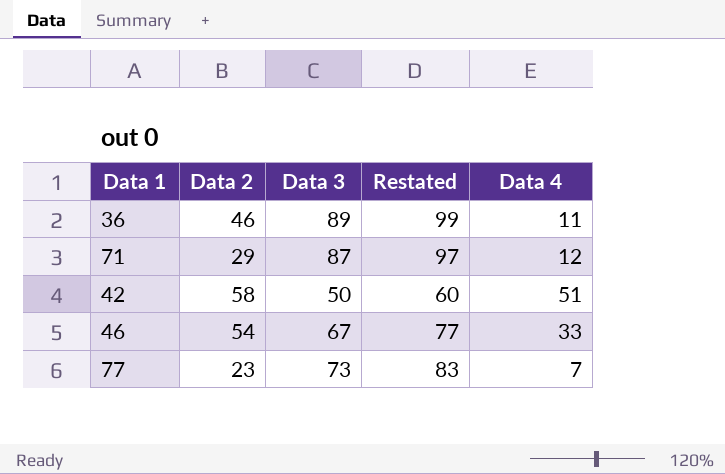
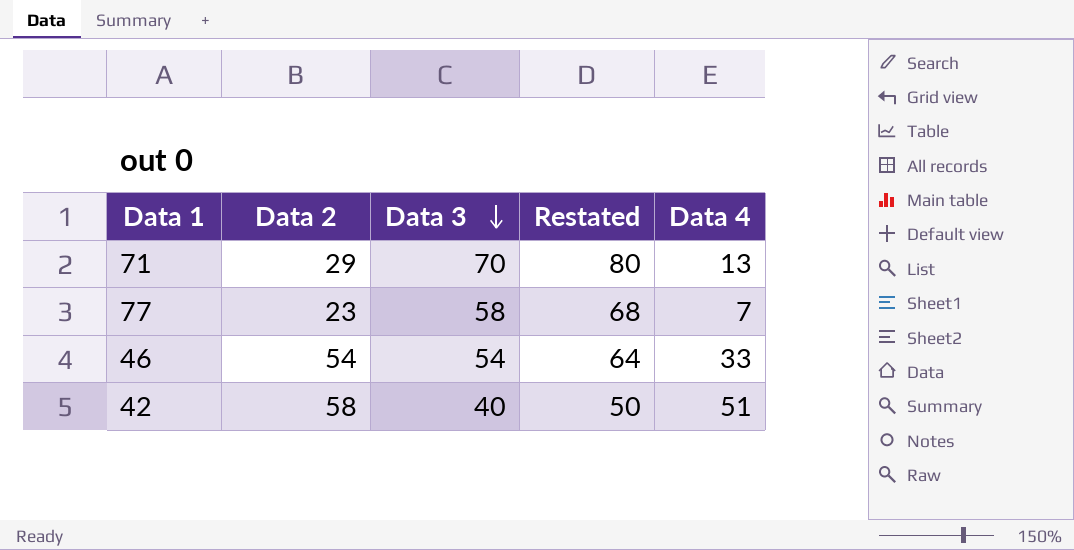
row order: none -> Data 3 descending
row 36: 46 | 89 | 99 | 11 -> none
71 | Data 3: 87 -> 70
71 | Restated: 97 -> 80
71 | Data 4: 12 -> 13
77 | Data 3: 73 -> 58
77 | Restated: 83 -> 68
46 | Data 3: 67 -> 54
46 | Restated: 77 -> 64
42 | Data 3: 50 -> 40
42 | Restated: 60 -> 50

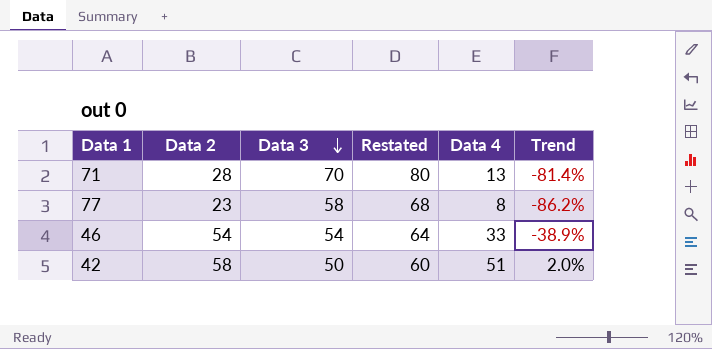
column Trend | formula: none -> ([Data 4] - [Data 3]) / [Data 3]
71 | Data 2: 29 -> 28
77 | Data 4: 7 -> 8
42 | Data 3: 40 -> 50
42 | Restated: 50 -> 60

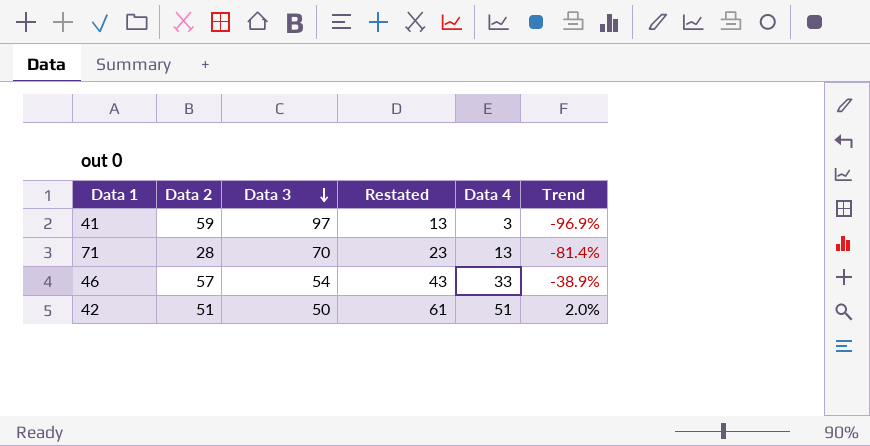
column Restated | formula: [Data 3] + 10 -> [Data 4] + 10
row 77: 23 | 58 | 68 | 8 | -86.2% -> none
row 41: none -> 59 | 97 | 13 | 3 | -96.9%
46 | Data 2: 54 -> 57
42 | Data 2: 58 -> 51

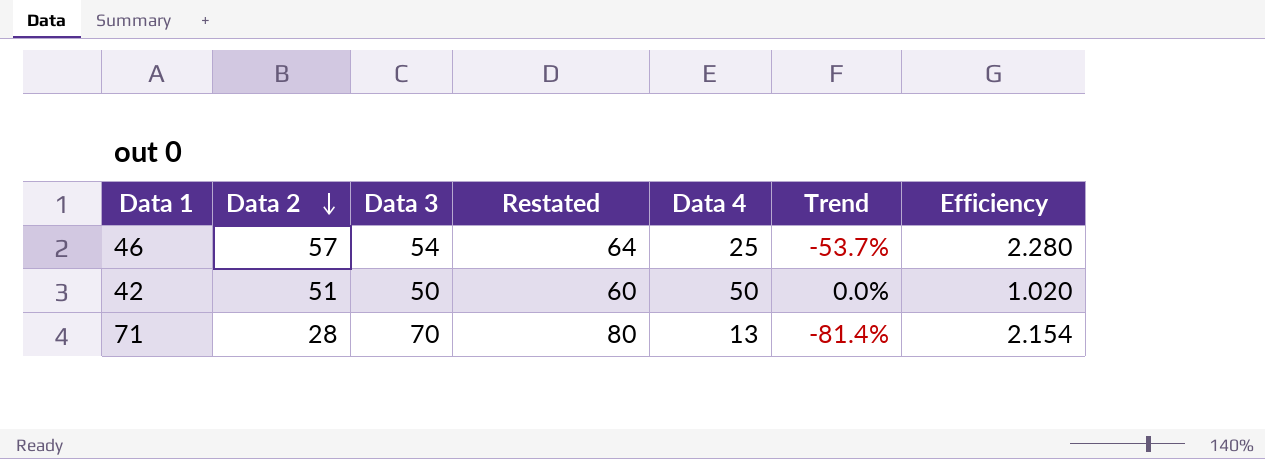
row order: Data 3 descending -> Data 2 descending
column Restated | formula: [Data 4] + 10 -> [Data 3] + 10
column Efficiency | formula: none -> [Data 2] / [Data 4]
row 41: 59 | 97 | 13 | 3 | -96.9% -> none
46 | Data 4: 33 -> 25
46 | Trend: -38.9% -> -53.7%
42 | Data 4: 51 -> 50
42 | Trend: 2.0% -> 0.0%

